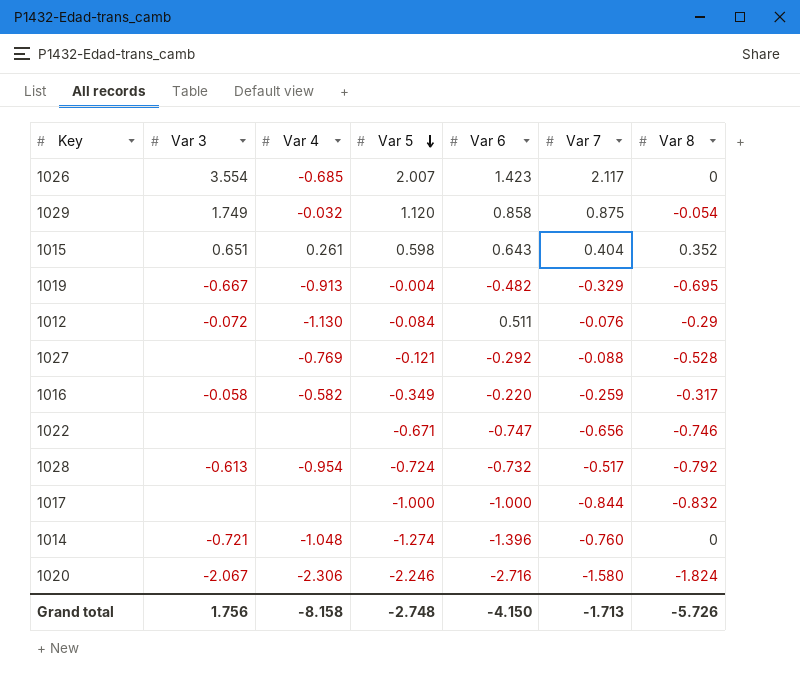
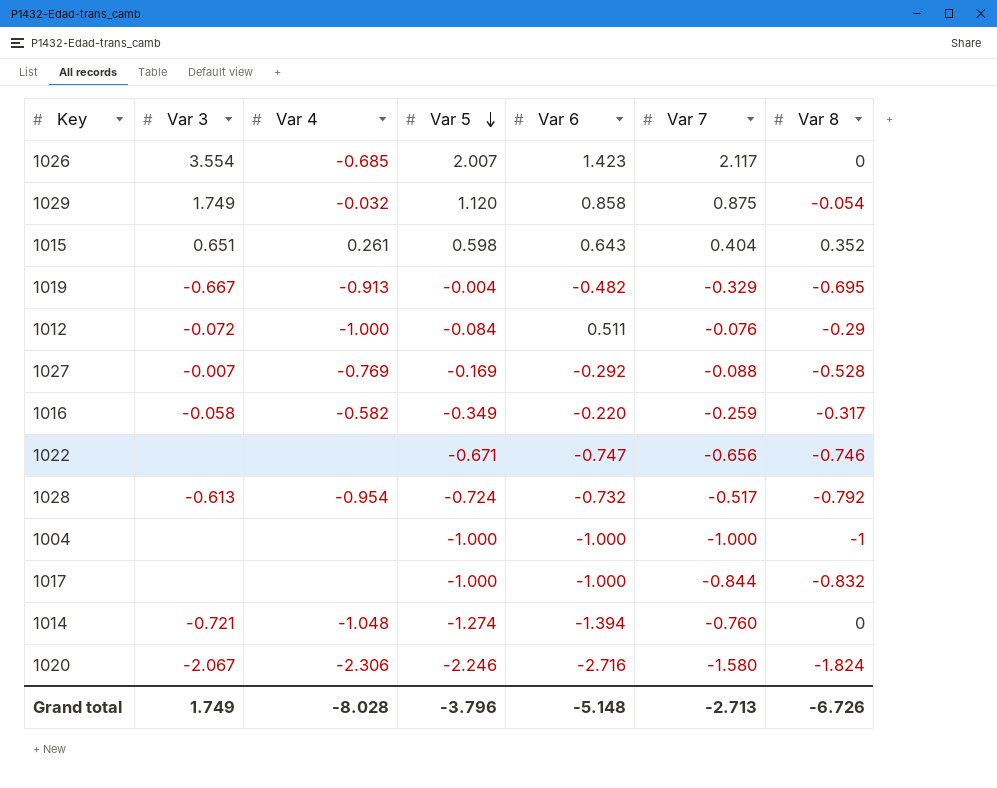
1012 | Var 4: -1.130 -> -1.000
1027 | Var 3: none -> -0.007
1027 | Var 5: -0.121 -> -0.169
row 1004: none -> none | none | -1.000 | -1.000 | -1.000 | -1
1014 | Var 6: -1.396 -> -1.394
Grand total | Var 3: 1.756 -> 1.749
Grand total | Var 4: -8.158 -> -8.028
Grand total | Var 5: -2.748 -> -3.796
Grand total | Var 6: -4.150 -> -5.148
Grand total | Var 7: -1.713 -> -2.713
Grand total | Var 8: -5.726 -> -6.726

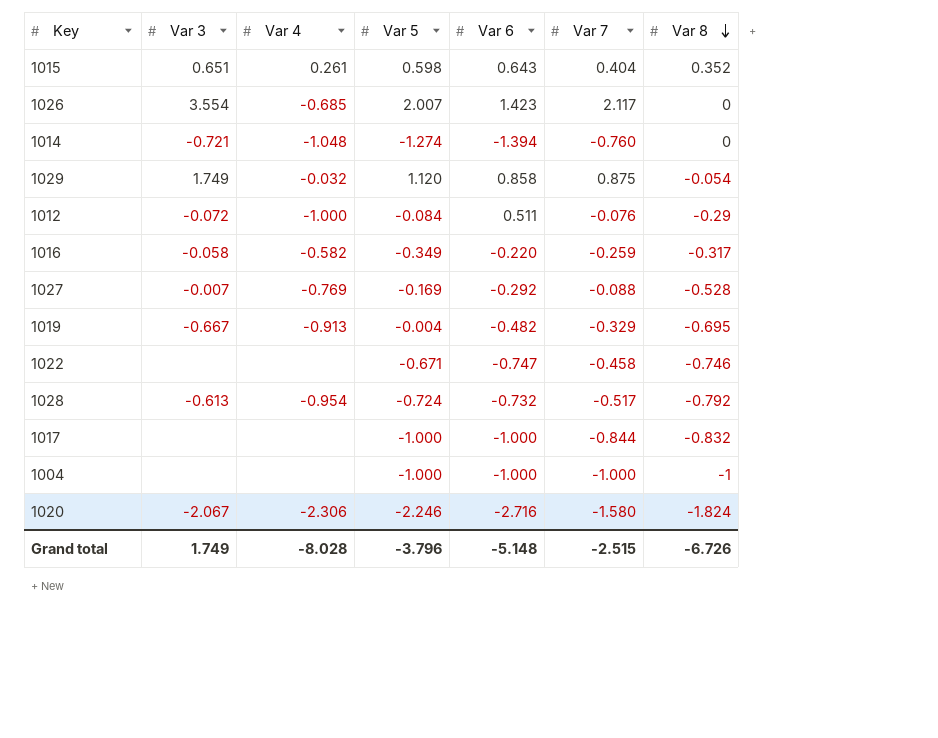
row order: Var 5 descending -> Var 8 descending
1022 | Var 7: -0.656 -> -0.458
Grand total | Var 7: -2.713 -> -2.515

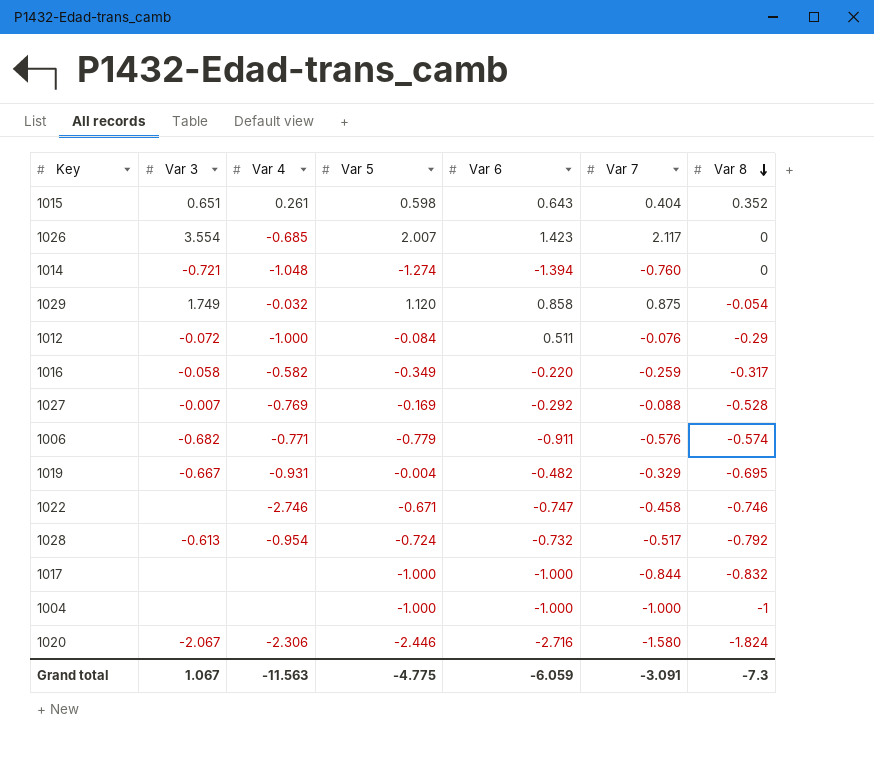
row 1006: none -> -0.682 | -0.771 | -0.779 | -0.911 | -0.576 | -0.574
1019 | Var 4: -0.913 -> -0.931
1022 | Var 4: none -> -2.746
1020 | Var 5: -2.246 -> -2.446
Grand total | Var 3: 1.749 -> 1.067
Grand total | Var 4: -8.028 -> -11.563
Grand total | Var 5: -3.796 -> -4.775
Grand total | Var 6: -5.148 -> -6.059
Grand total | Var 7: -2.515 -> -3.091
Grand total | Var 8: -6.726 -> -7.3

